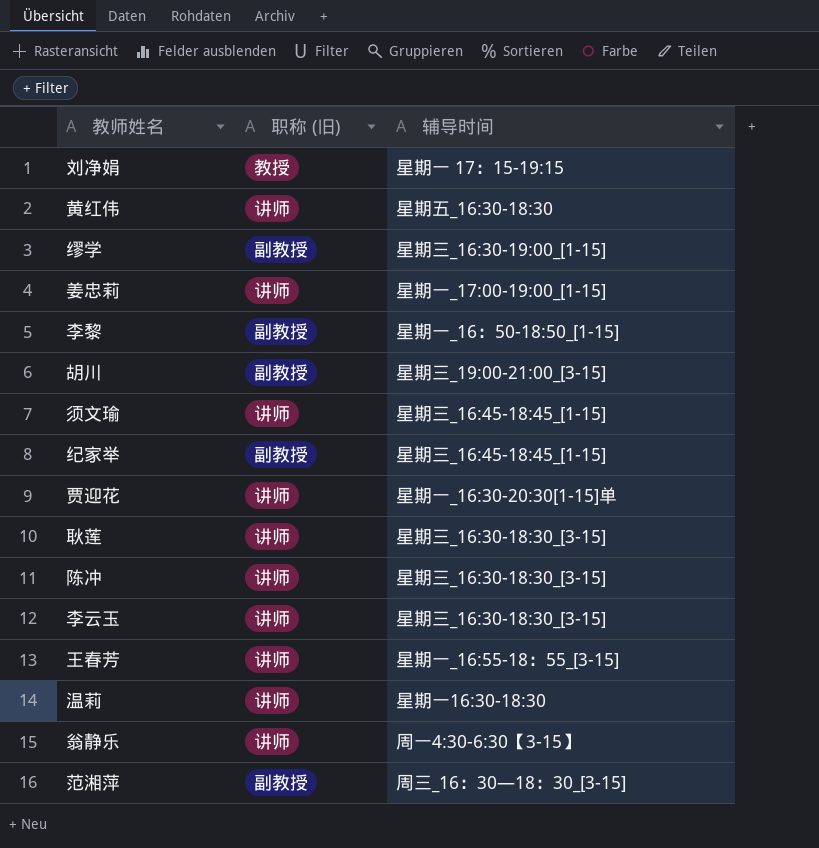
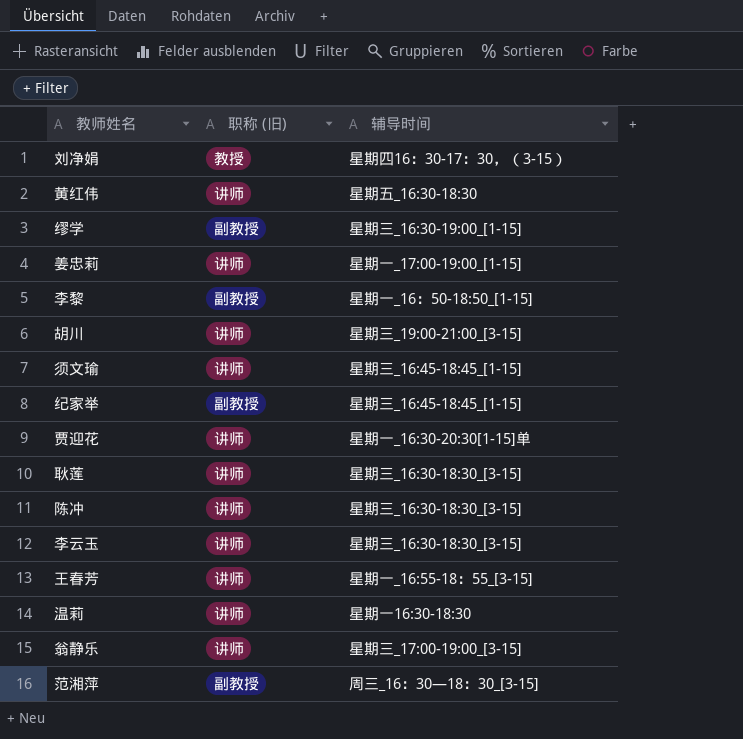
刘净娟 | 辅导时间: 星期一 17：15-19:15 -> 星期四16：30-17：30，（3-15）
胡川 | 职称 (旧): 副教授 -> 讲师
翁静乐 | 辅导时间: 周一4:30-6:30【3-15】 -> 星期三_17:00-19:00_[3-15]

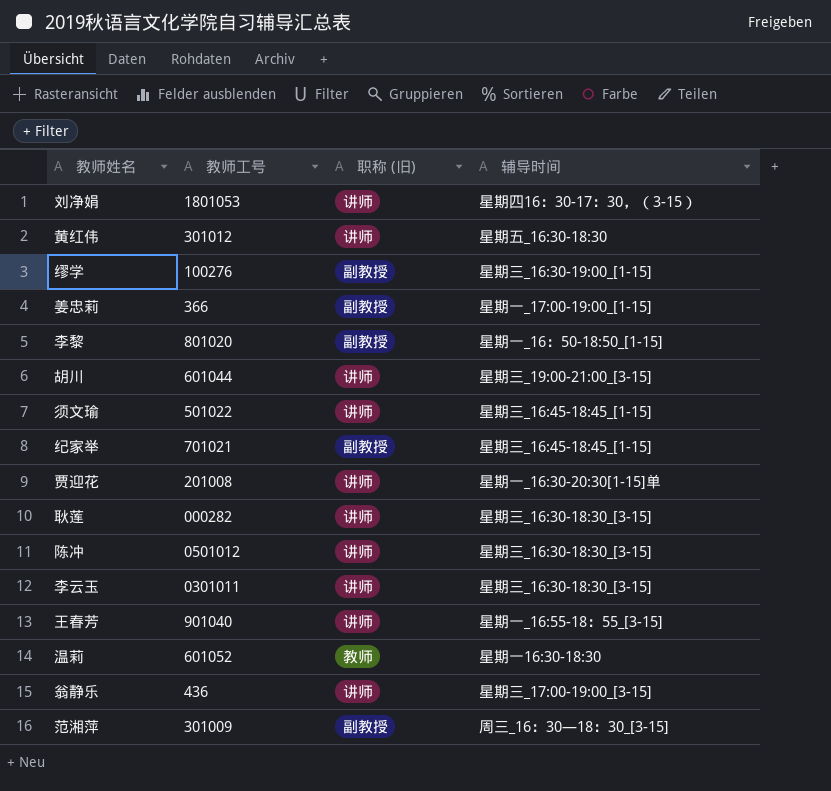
column 教师工号 | position: none -> 2
刘净娟 | 职称 (旧): 教授 -> 讲师
姜忠莉 | 职称 (旧): 讲师 -> 副教授
温莉 | 职称 (旧): 讲师 -> 教师

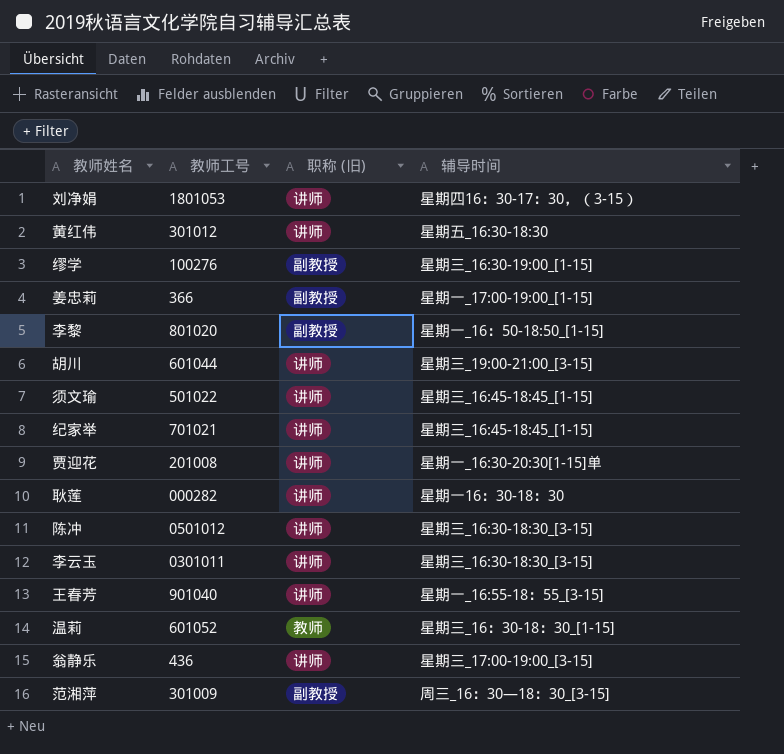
纪家举 | 职称 (旧): 副教授 -> 讲师
耿莲 | 辅导时间: 星期三_16:30-18:30_[3-15] -> 星期一16：30-18：30
温莉 | 辅导时间: 星期一16:30-18:30 -> 星期三_16：30-18：30_[1-15]

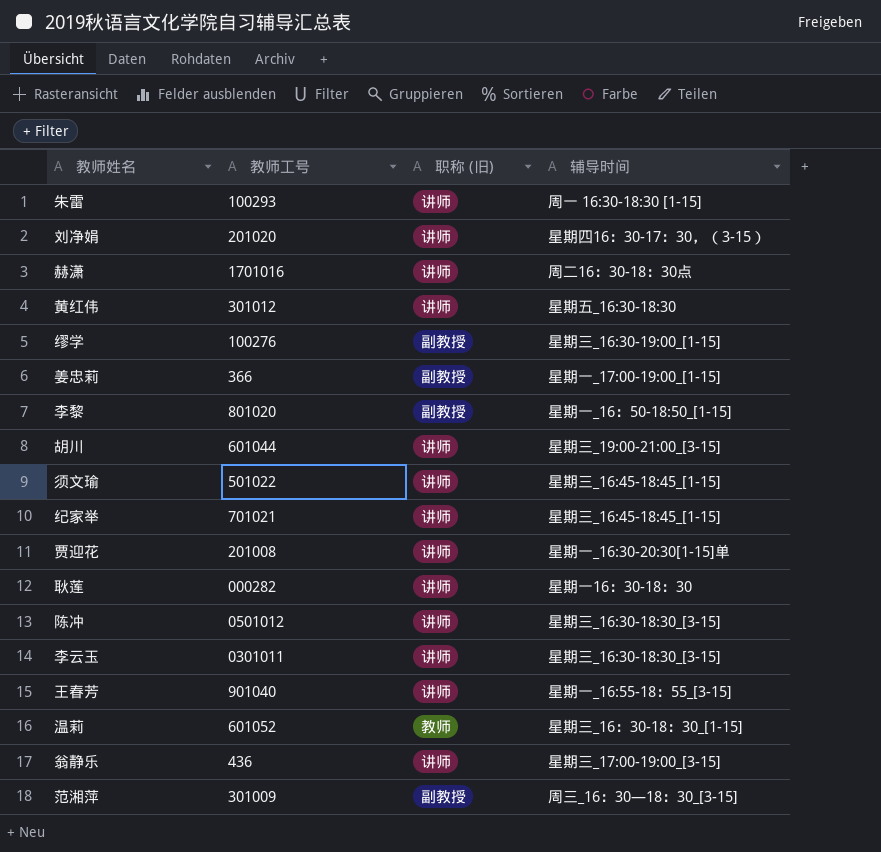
row 朱雷: none -> 100293 | 讲师 | 周一 16:30-18:30 [1-15]
刘净娟 | 教师工号: 1801053 -> 201020
row 赫潇: none -> 1701016 | 讲师 | 周二16：30-18：30点

